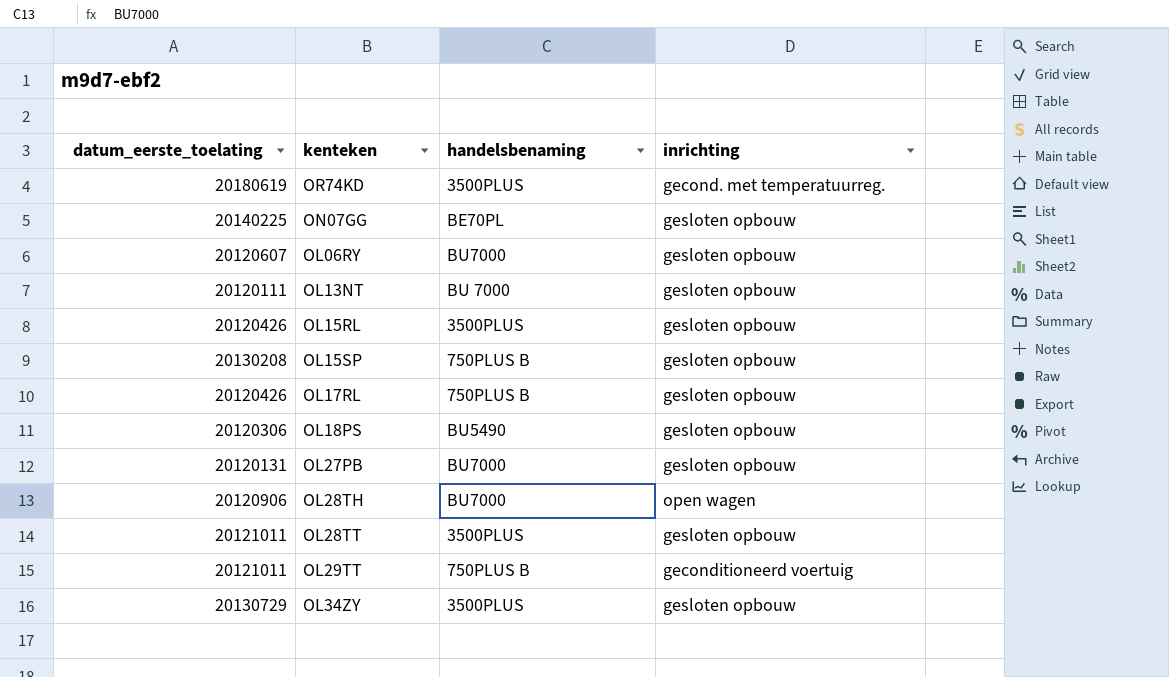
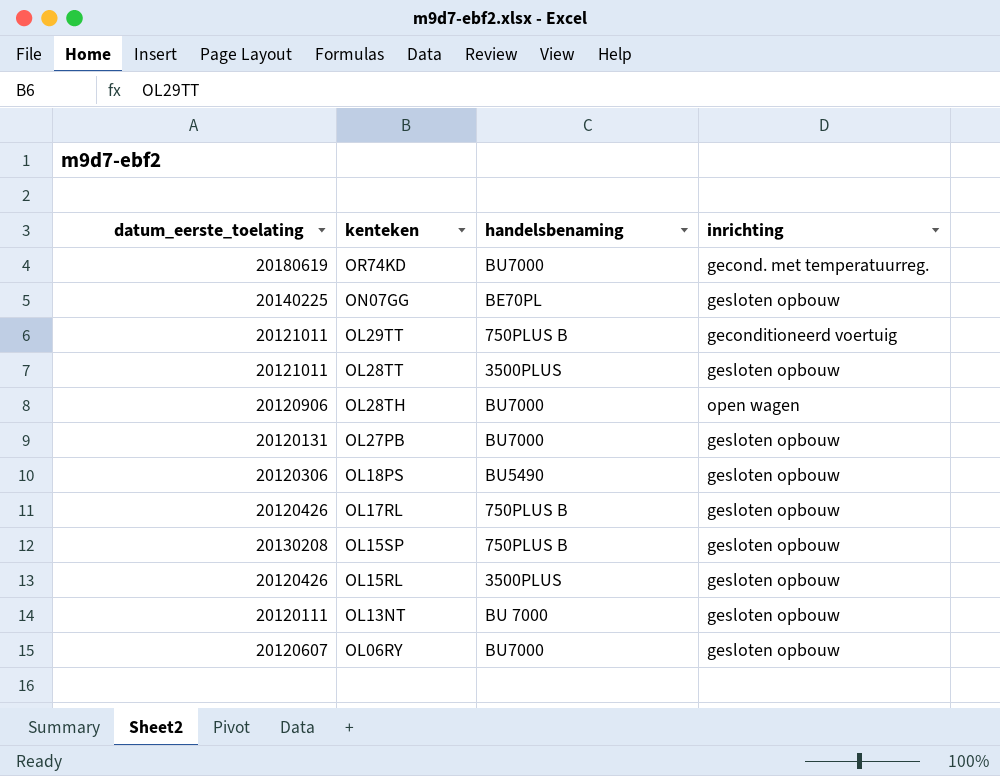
row order: none -> kenteken descending
row OL34ZY: 20130729 | 3500PLUS | gesloten opbouw -> none
OR74KD | handelsbenaming: 3500PLUS -> BU7000

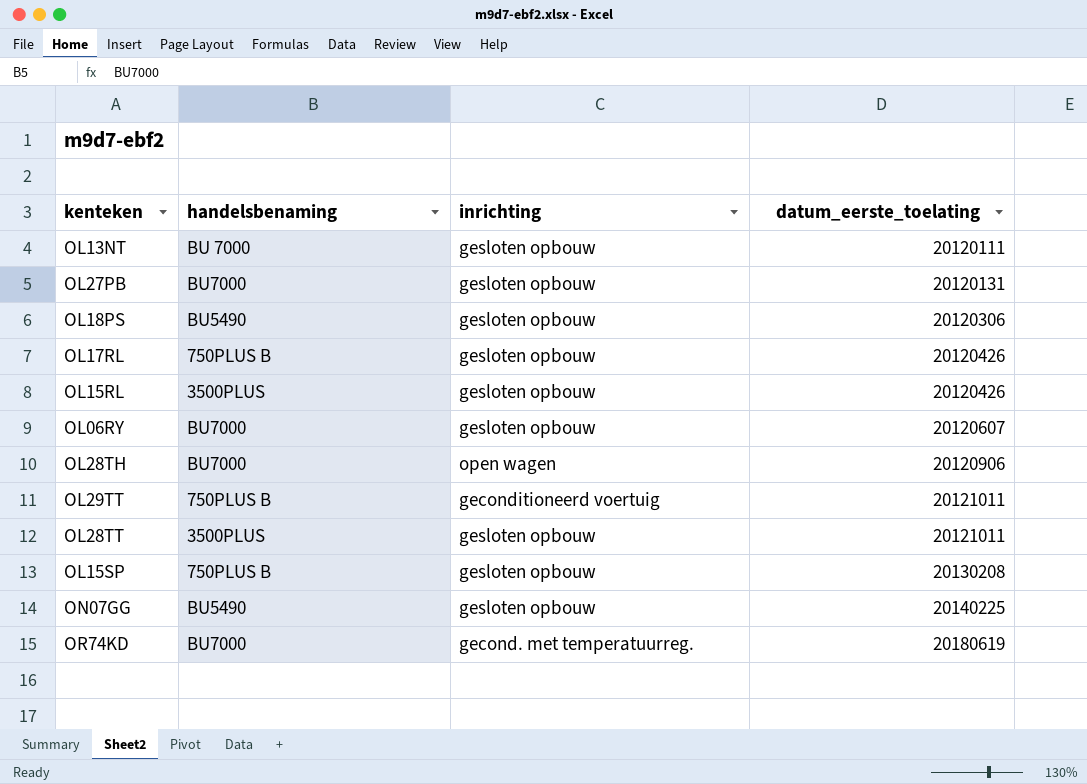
row order: kenteken descending -> datum_eerste_toelating ascending
column datum_eerste_toelating | position: 1 -> 4
ON07GG | handelsbenaming: BE70PL -> BU5490

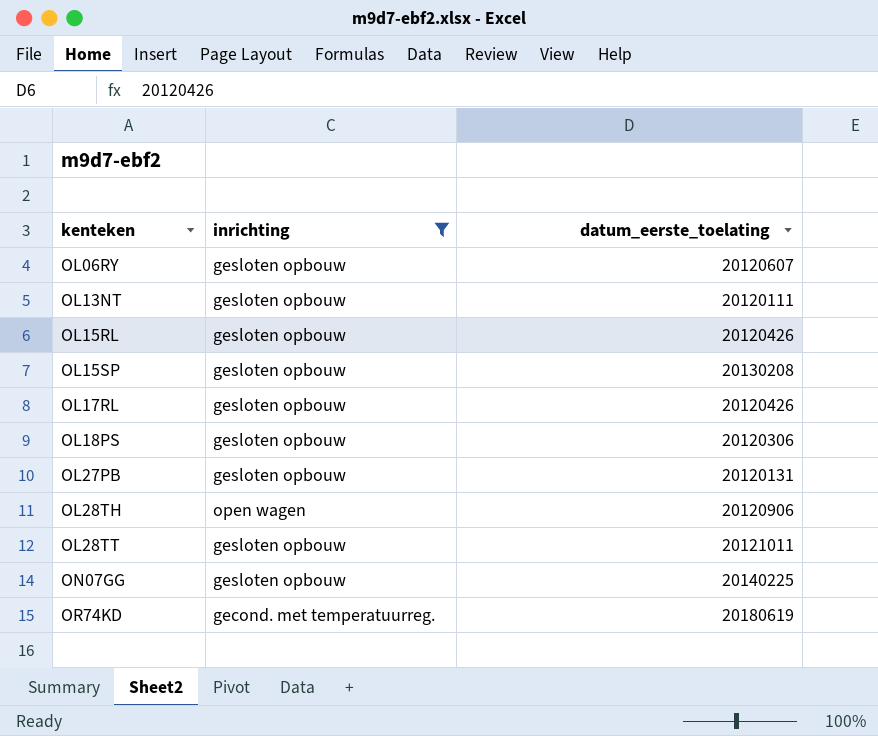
filter: none -> inrichting != geconditioneerd voertuig
row order: datum_eerste_toelating ascending -> kenteken ascending
column handelsbenaming | position: 2 -> none

